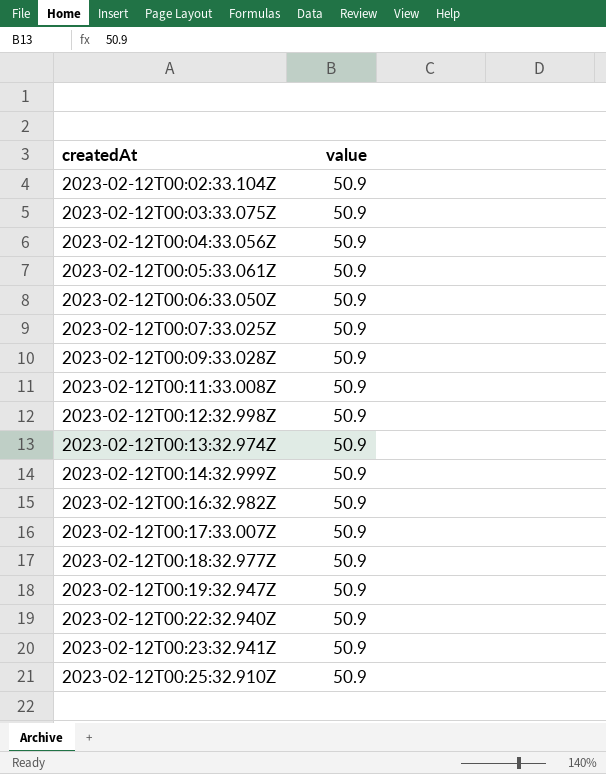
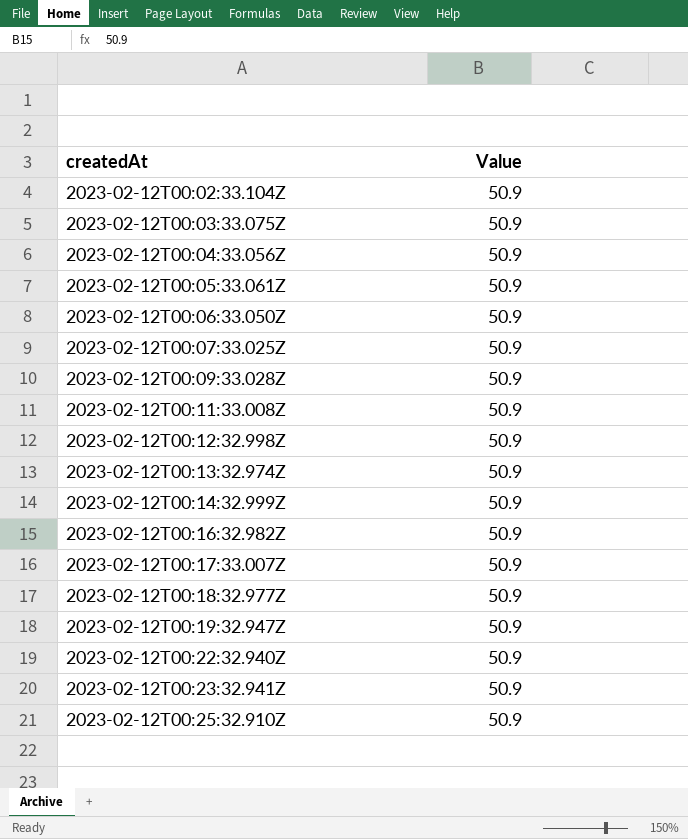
column name: value -> Value

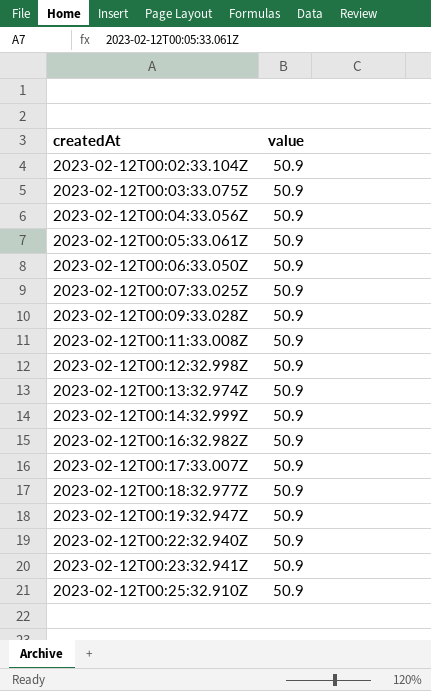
column name: Value -> value

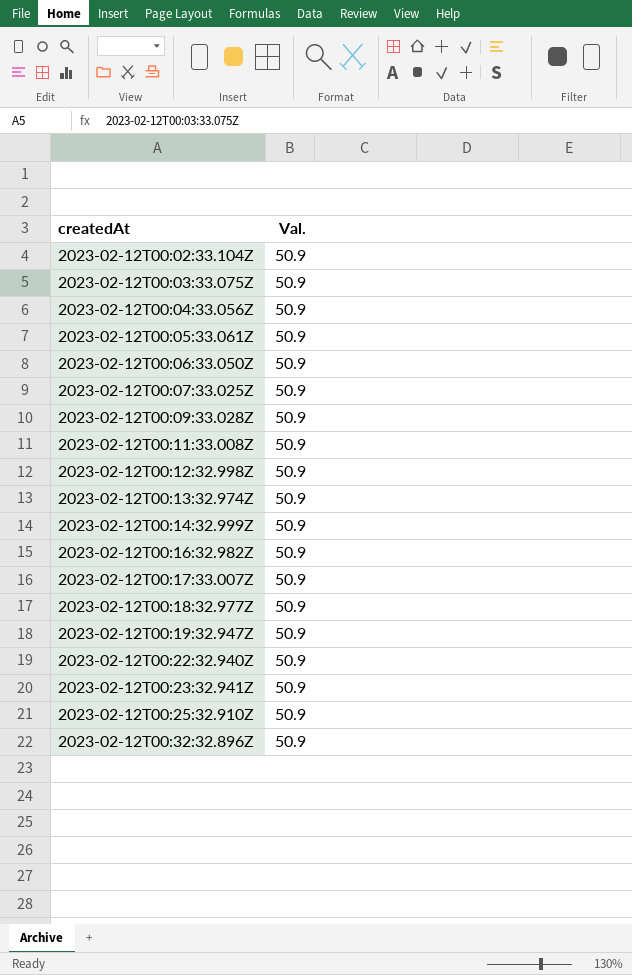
column name: value -> Val.
row 2023-02-12T00:32:32.896Z: none -> 50.9

